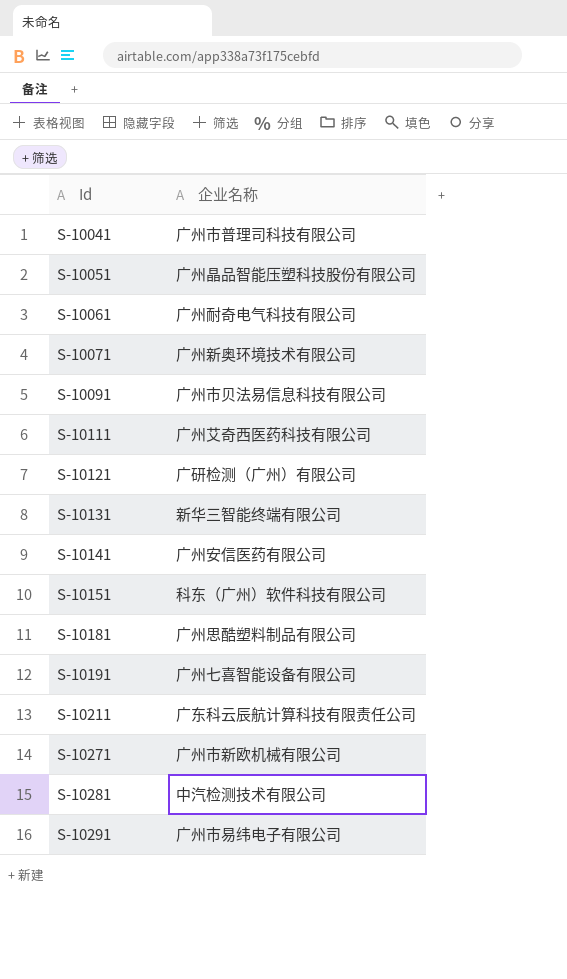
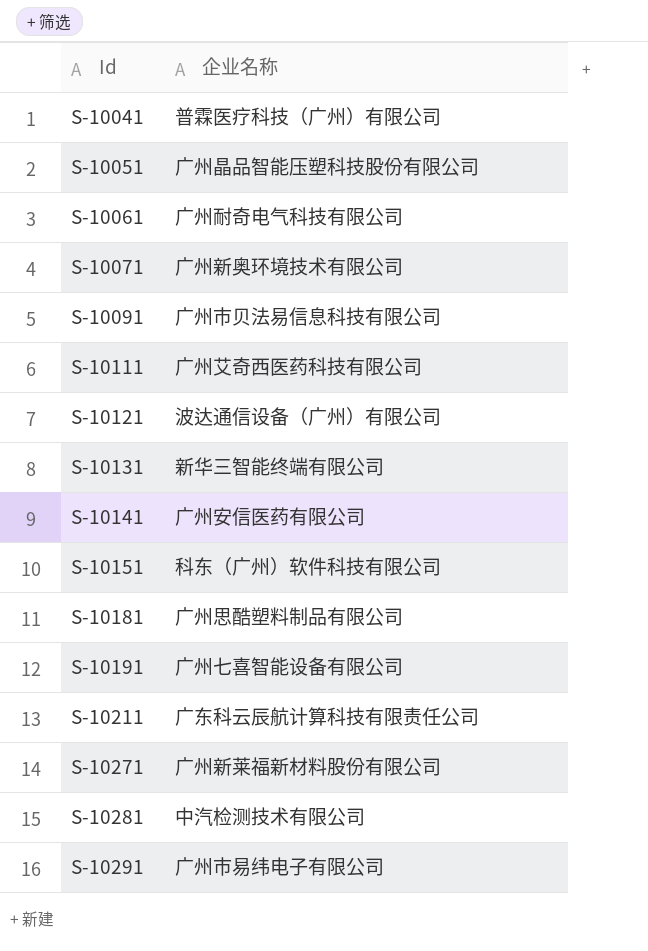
S-10041 | 企业名称: 广州市普理司科技有限公司 -> 普霖医疗科技（广州）有限公司
S-10121 | 企业名称: 广研检测（广州）有限公司 -> 波达通信设备（广州）有限公司
S-10271 | 企业名称: 广州市新欧机械有限公司 -> 广州新莱福新材料股份有限公司

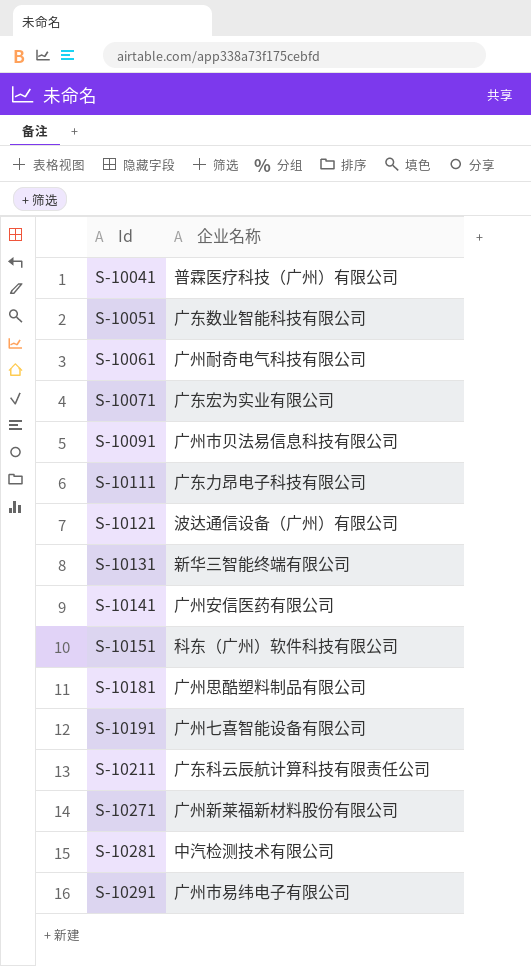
S-10051 | 企业名称: 广州晶品智能压塑科技股份有限公司 -> 广东数业智能科技有限公司
S-10071 | 企业名称: 广州新奥环境技术有限公司 -> 广东宏为实业有限公司
S-10111 | 企业名称: 广州艾奇西医药科技有限公司 -> 广东力昂电子科技有限公司

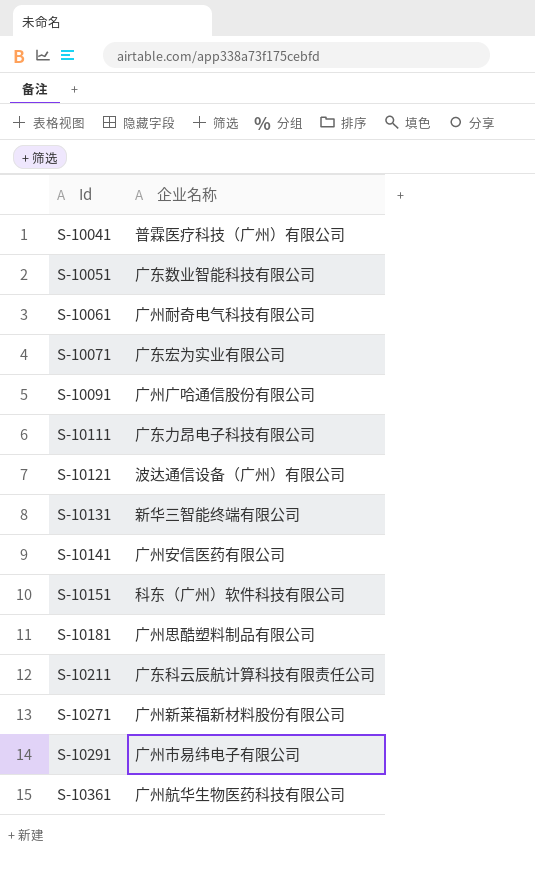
row S-10191: 广州七喜智能设备有限公司 -> none
row S-10281: 中汽检测技术有限公司 -> none
S-10091 | 企业名称: 广州市贝法易信息科技有限公司 -> 广州广哈通信股份有限公司
row S-10361: none -> 广州航华生物医药科技有限公司

